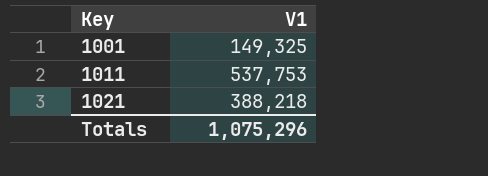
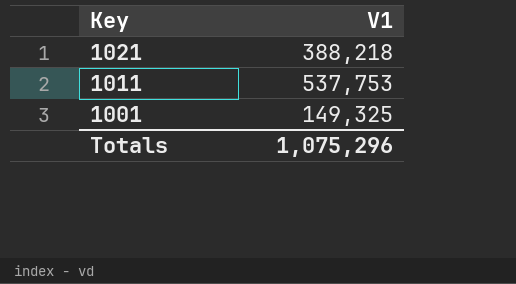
row order: Key ascending -> Key descending

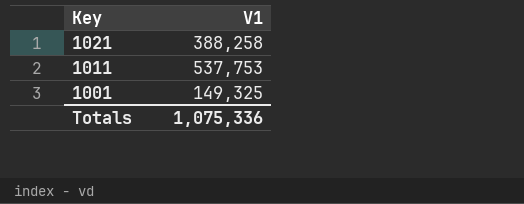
1021 | V1: 388,218 -> 388,258
Totals | V1: 1,075,296 -> 1,075,336

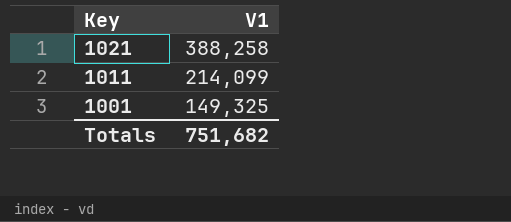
1011 | V1: 537,753 -> 214,099
Totals | V1: 1,075,336 -> 751,682

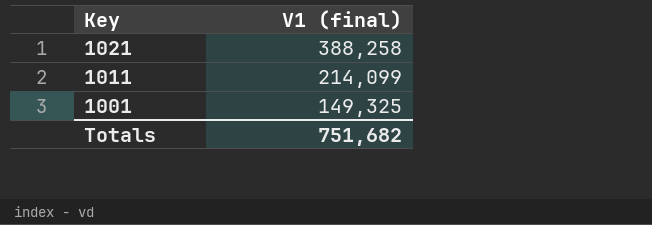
column name: V1 -> V1 (final)

